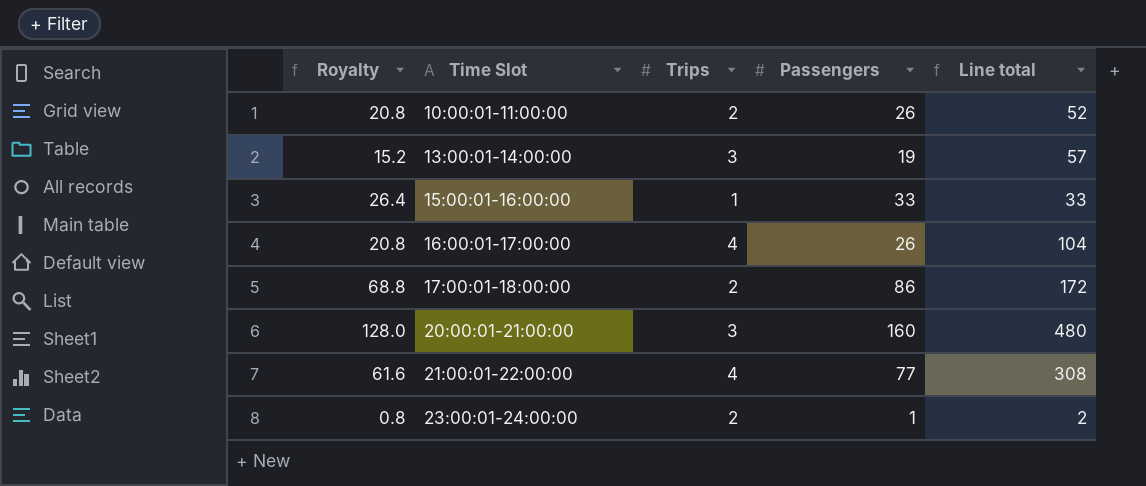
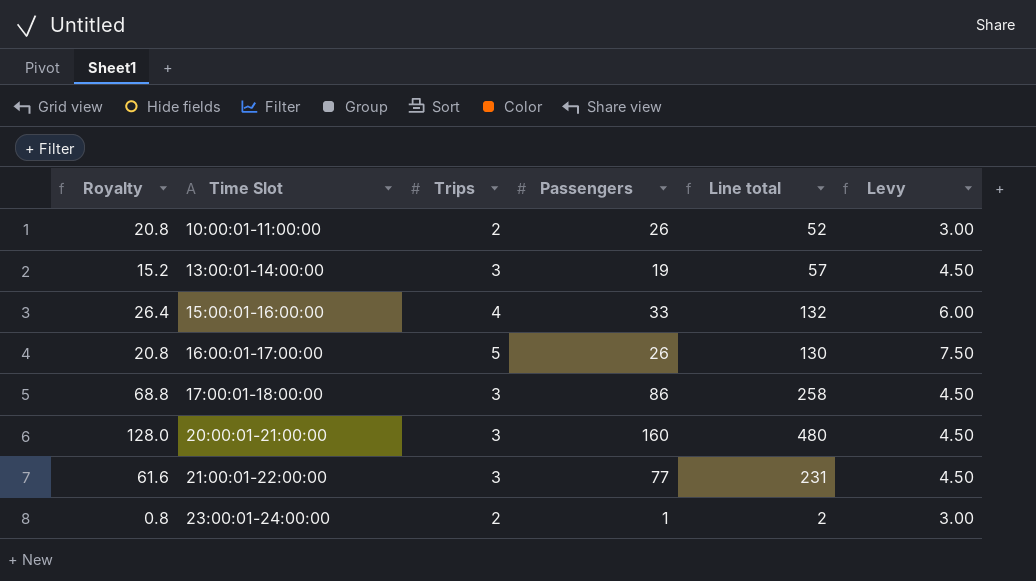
column Levy | formula: none -> [Trips] * 1.5
15:00:01-16:00:00 | Trips: 1 -> 4
15:00:01-16:00:00 | Line total: 33 -> 132
16:00:01-17:00:00 | Trips: 4 -> 5
16:00:01-17:00:00 | Line total: 104 -> 130
17:00:01-18:00:00 | Trips: 2 -> 3
17:00:01-18:00:00 | Line total: 172 -> 258
21:00:01-22:00:00 | Trips: 4 -> 3
21:00:01-22:00:00 | Line total: 308 -> 231

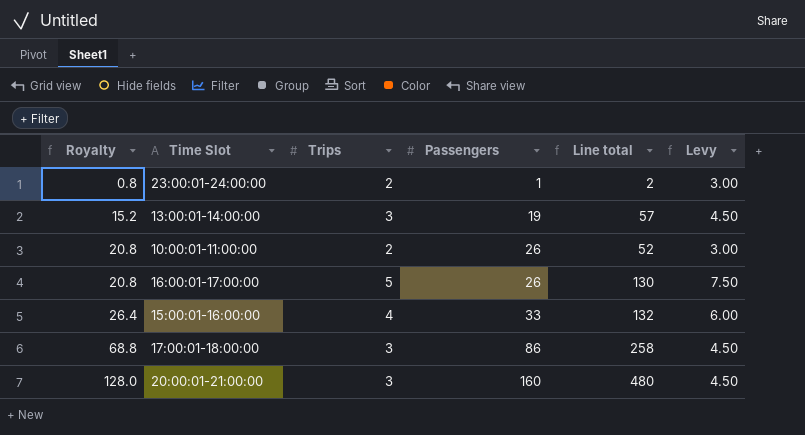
row order: Time Slot ascending -> Royalty ascending
row 21:00:01-22:00:00: 61.6 | 3 | 77 | 231 | 4.50 -> none

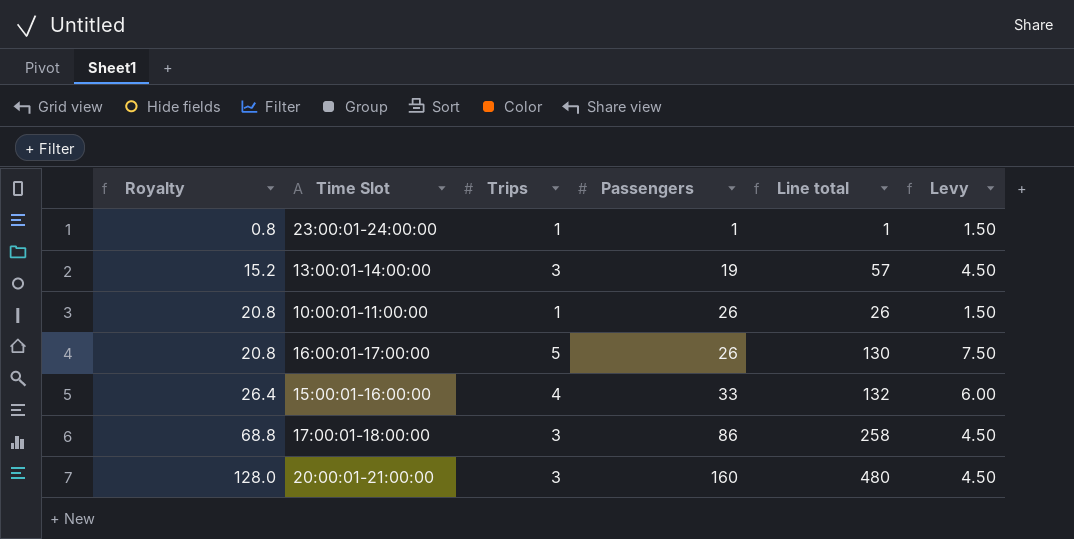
23:00:01-24:00:00 | Trips: 2 -> 1
23:00:01-24:00:00 | Line total: 2 -> 1
23:00:01-24:00:00 | Levy: 3.00 -> 1.50
10:00:01-11:00:00 | Trips: 2 -> 1
10:00:01-11:00:00 | Line total: 52 -> 26
10:00:01-11:00:00 | Levy: 3.00 -> 1.50

